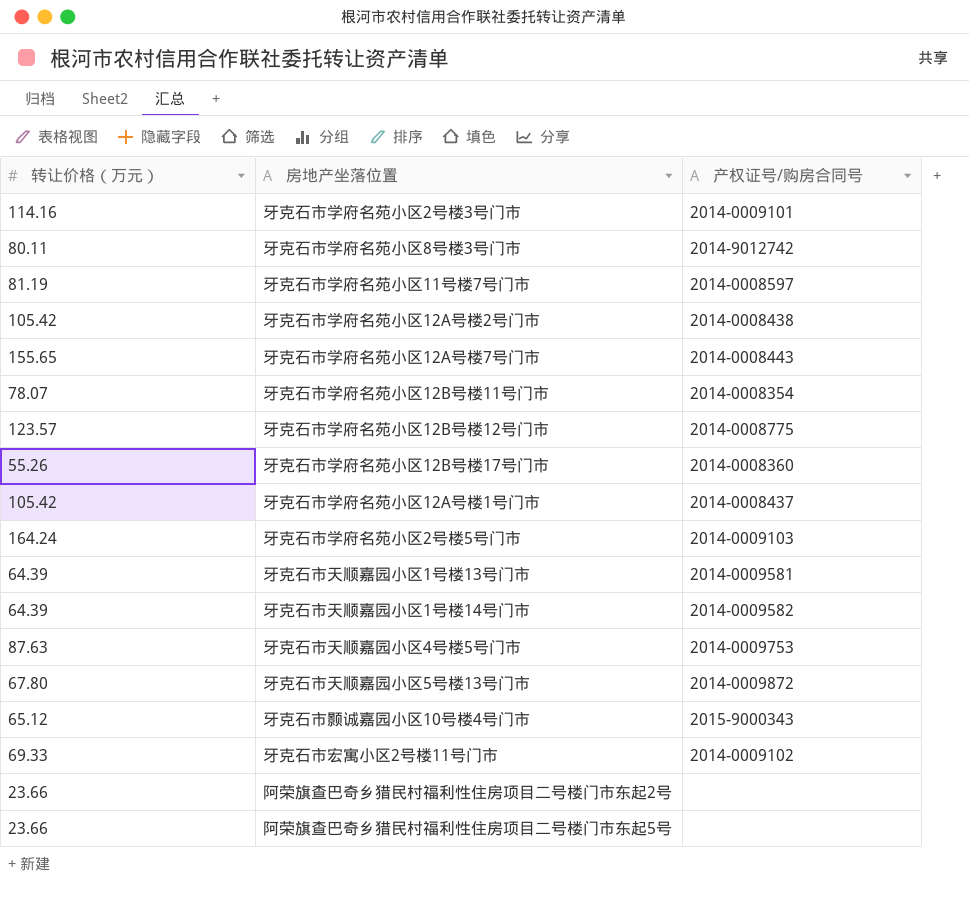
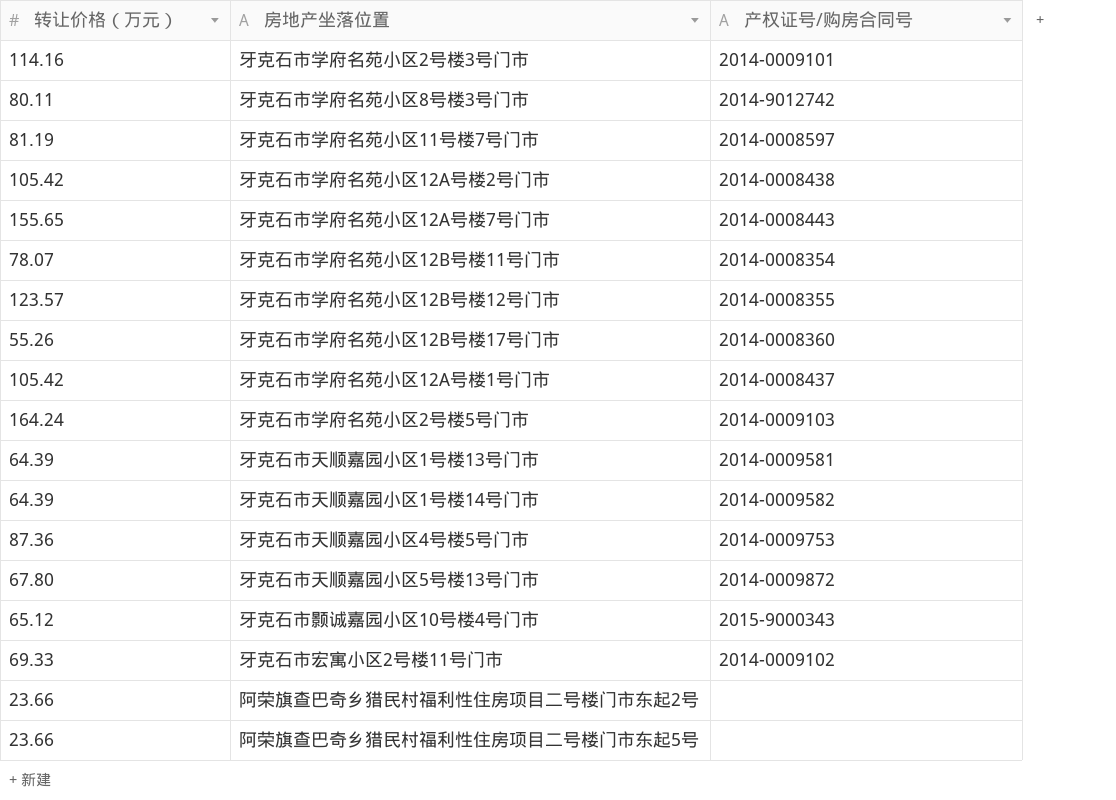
牙克石市学府名苑小区12B号楼12号门市 | 产权证号/购房合同号: 2014-0008775 -> 2014-0008355
牙克石市天顺嘉园小区4号楼5号门市 | 转让价格（万元）: 87.63 -> 87.36

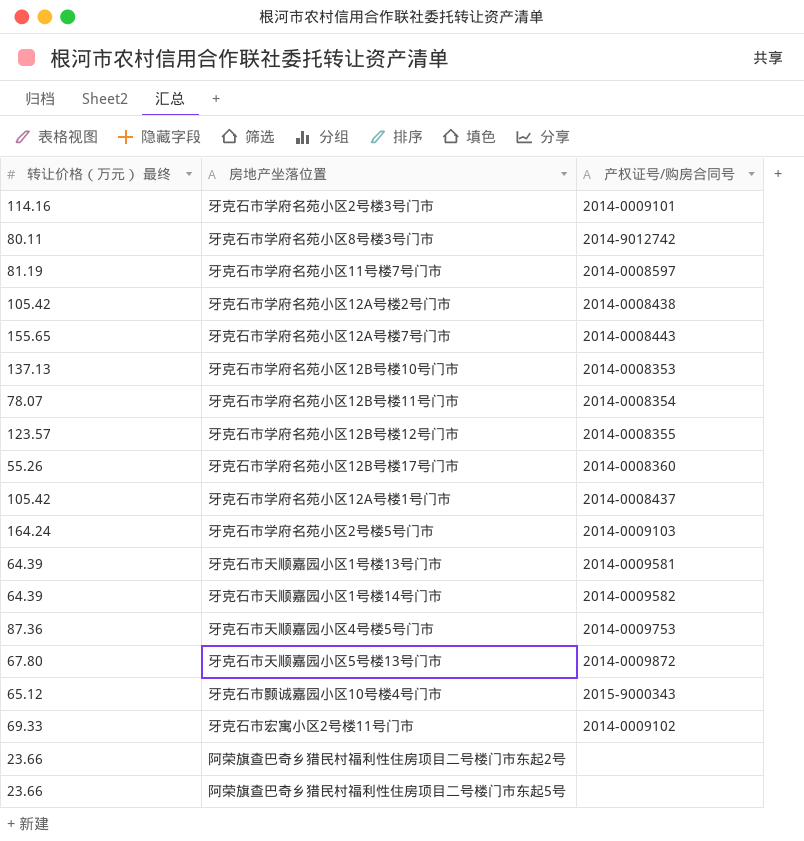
column name: 转让价格（万元） -> 转让价格（万元） 最终
row 牙克石市学府名苑小区12B号楼10号门市: none -> 137.13 | 2014-0008353

